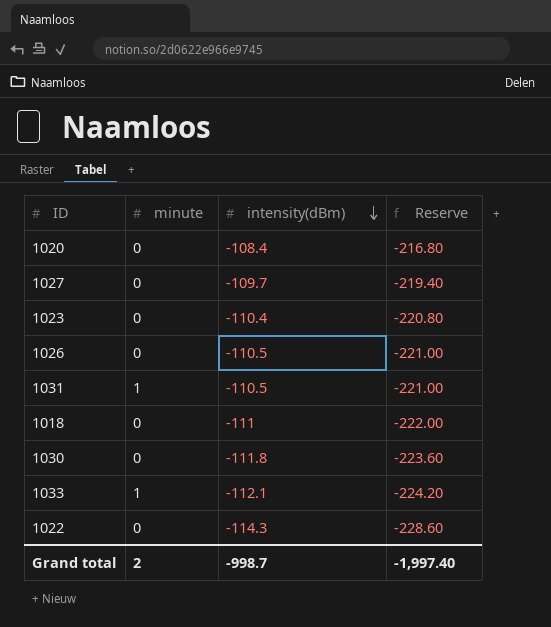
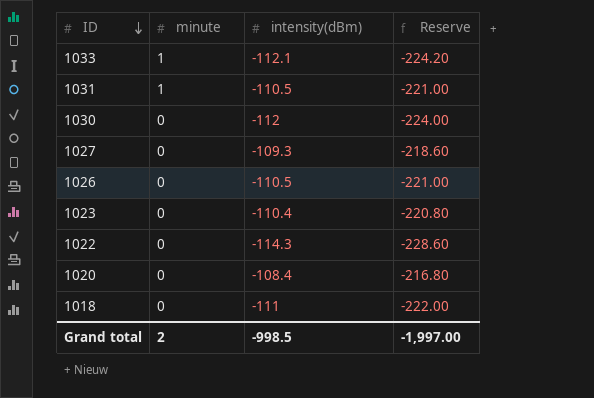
row order: intensity(dBm) descending -> ID descending
1030 | intensity(dBm): -111.8 -> -112
1030 | Reserve: -223.60 -> -224.00
1027 | intensity(dBm): -109.7 -> -109.3
1027 | Reserve: -219.40 -> -218.60
Grand total | intensity(dBm): -998.7 -> -998.5
Grand total | Reserve: -1,997.40 -> -1,997.00

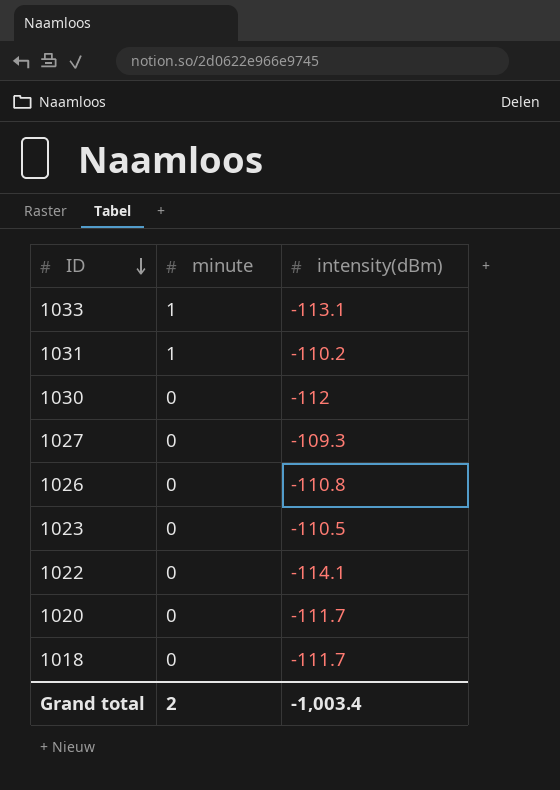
column Reserve | formula: [intensity(dBm)] * 2 -> none
1033 | intensity(dBm): -112.1 -> -113.1
1031 | intensity(dBm): -110.5 -> -110.2
1026 | intensity(dBm): -110.5 -> -110.8
1023 | intensity(dBm): -110.4 -> -110.5
1022 | intensity(dBm): -114.3 -> -114.1
1020 | intensity(dBm): -108.4 -> -111.7
1018 | intensity(dBm): -111 -> -111.7
Grand total | intensity(dBm): -998.5 -> -1,003.4

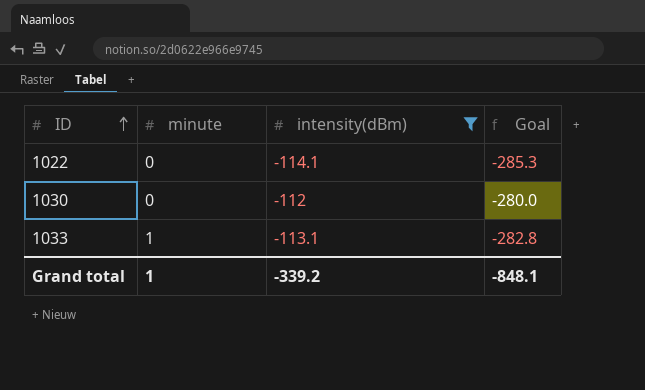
filter: none -> intensity(dBm) <= -112
row order: ID descending -> ID ascending
column Goal | formula: none -> [intensity(dBm)] * 2.5
Grand total | minute: 2 -> 1
Grand total | intensity(dBm): -1,003.4 -> -339.2

